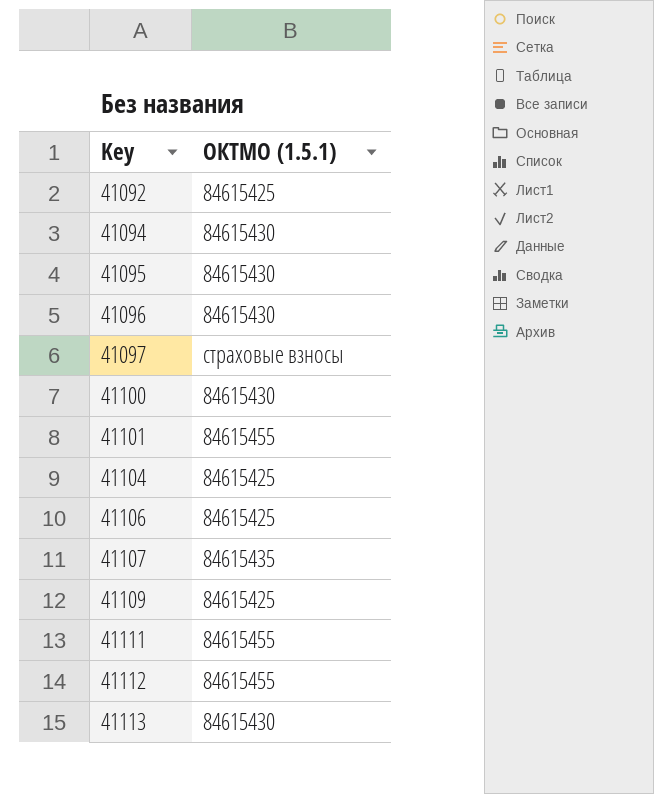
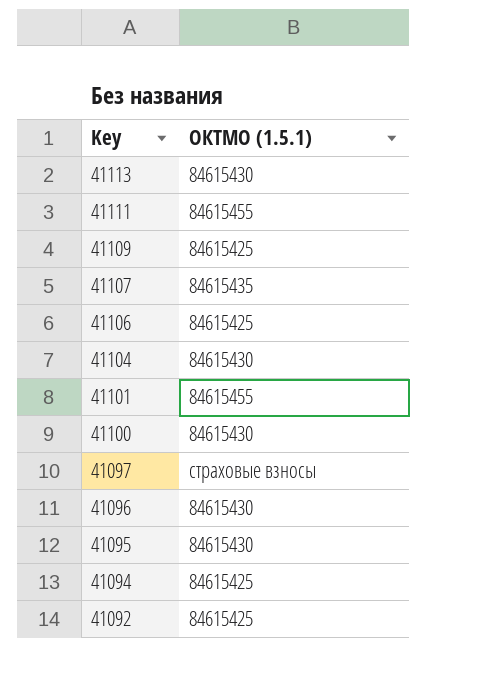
row order: Key ascending -> Key descending
row 41112: 84615455 -> none
41104 | ОКТМО (1.5.1): 84615425 -> 84615430
41094 | ОКТМО (1.5.1): 84615430 -> 84615425

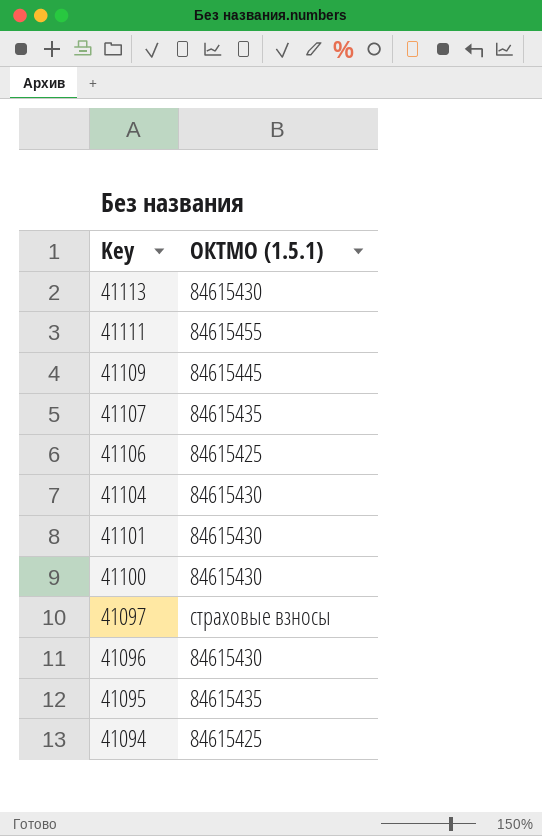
row 41092: 84615425 -> none
41109 | ОКТМО (1.5.1): 84615425 -> 84615445
41101 | ОКТМО (1.5.1): 84615455 -> 84615430
41095 | ОКТМО (1.5.1): 84615430 -> 84615435

